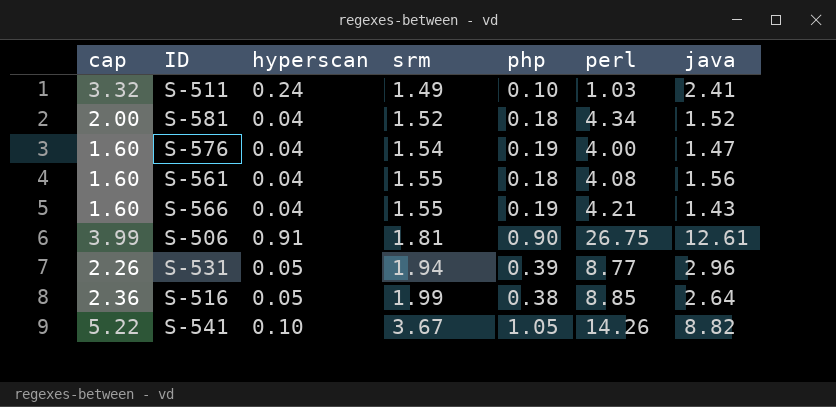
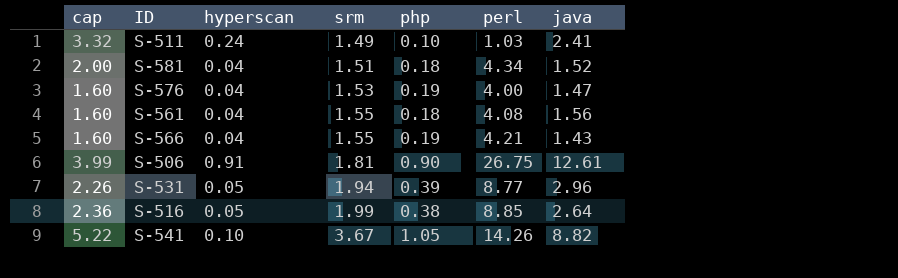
S-581 | srm: 1.52 -> 1.51
S-576 | srm: 1.54 -> 1.53

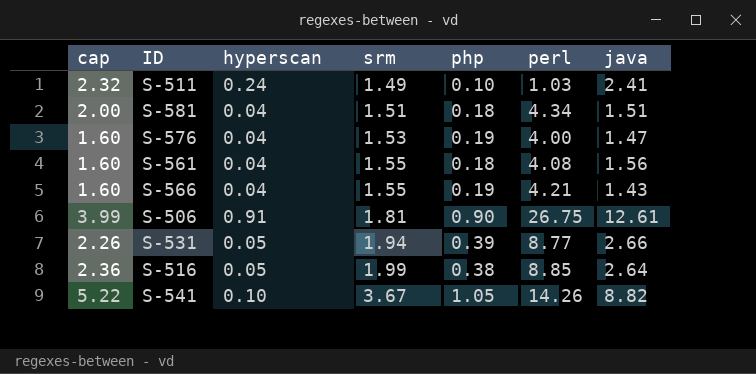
S-511 | cap: 3.32 -> 2.32
S-581 | java: 1.52 -> 1.51
S-531 | java: 2.96 -> 2.66

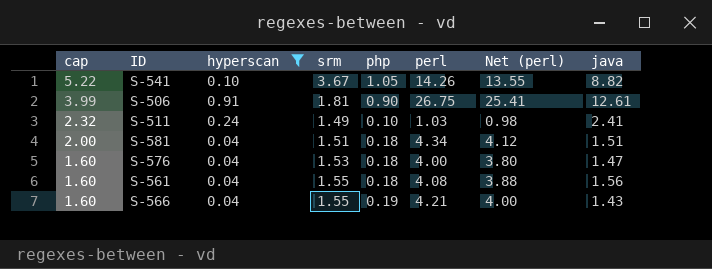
filter: none -> hyperscan != 0.05
row order: srm ascending -> cap descending
column Net (perl) | formula: none -> [perl] * 0.95
S-576 | php: 0.19 -> 0.18

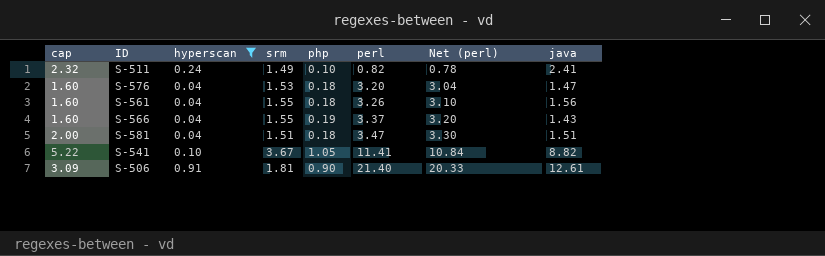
row order: cap descending -> perl ascending
S-511 | perl: 1.03 -> 0.82
S-511 | Net (perl): 0.98 -> 0.78
S-576 | perl: 4.00 -> 3.20
S-576 | Net (perl): 3.80 -> 3.04
S-561 | perl: 4.08 -> 3.26
S-561 | Net (perl): 3.88 -> 3.10
S-566 | perl: 4.21 -> 3.37
S-566 | Net (perl): 4.00 -> 3.20
S-581 | perl: 4.34 -> 3.47
S-581 | Net (perl): 4.12 -> 3.30
S-541 | perl: 14.26 -> 11.41
S-541 | Net (perl): 13.55 -> 10.84
S-506 | cap: 3.99 -> 3.09
S-506 | perl: 26.75 -> 21.40
S-506 | Net (perl): 25.41 -> 20.33

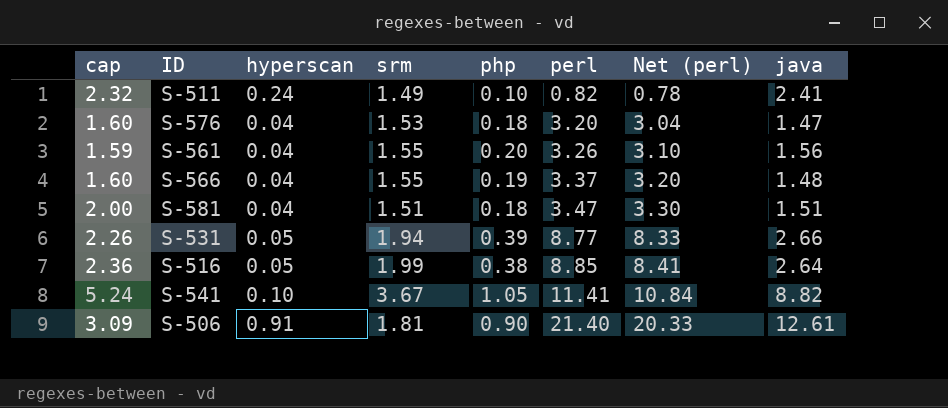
filter: hyperscan != 0.05 -> none
S-561 | cap: 1.60 -> 1.59
S-561 | php: 0.18 -> 0.20
S-566 | java: 1.43 -> 1.48
S-541 | cap: 5.22 -> 5.24

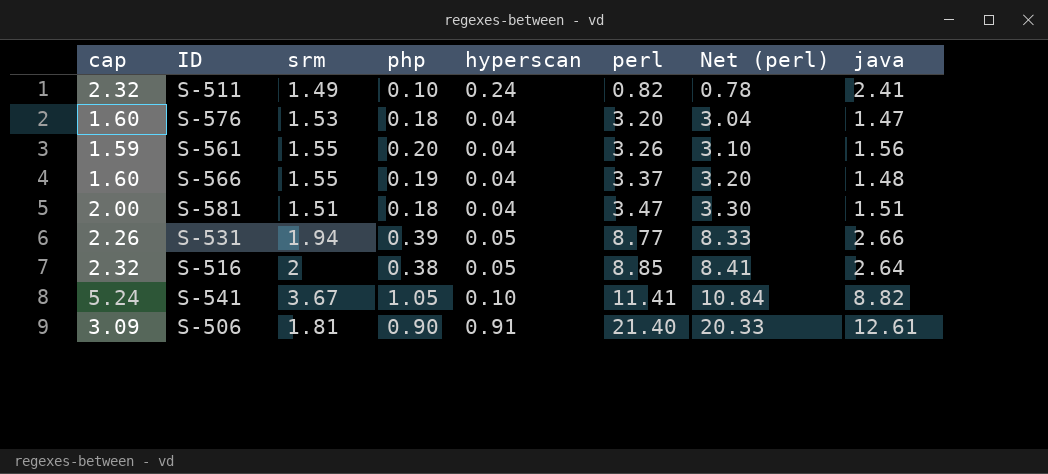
column hyperscan | position: 3 -> 5
S-516 | cap: 2.36 -> 2.32
S-516 | srm: 1.99 -> 2

